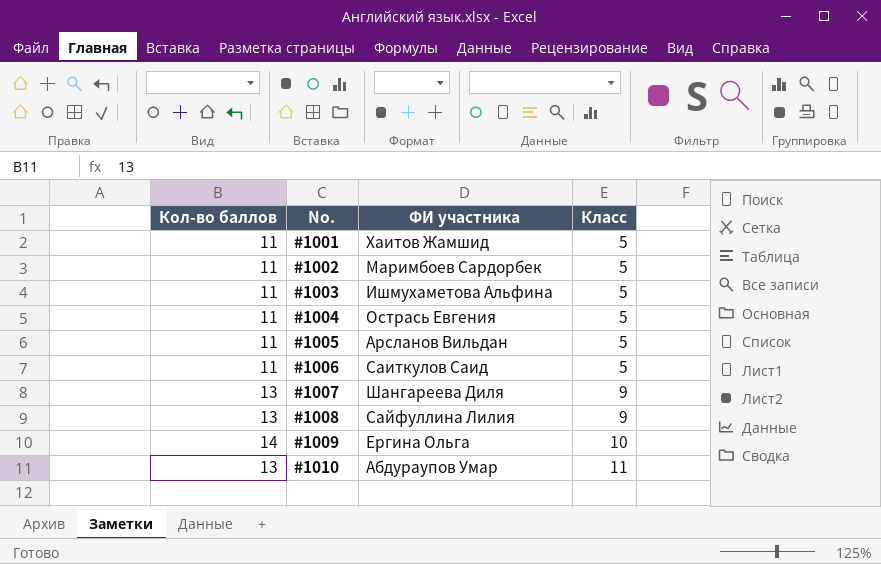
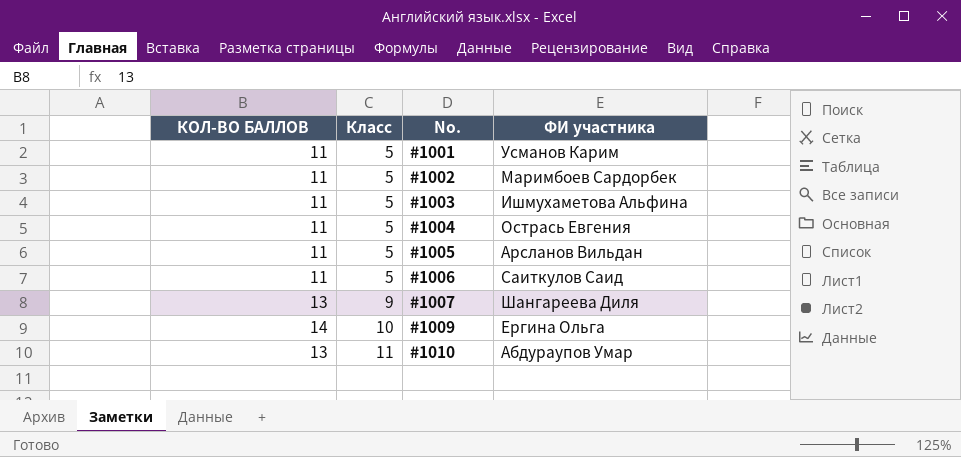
column name: Кол-во баллов -> КОЛ-ВО БАЛЛОВ
column Класс | position: 4 -> 2
row #1008: 13 | Сайфуллина Лилия | 9 -> none
#1001 | ФИ участника: Хаитов Жамшид -> Усманов Карим

